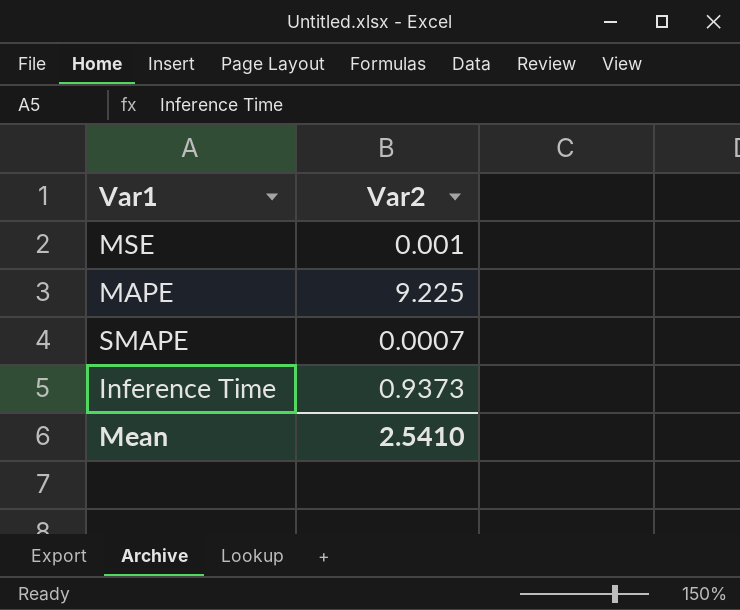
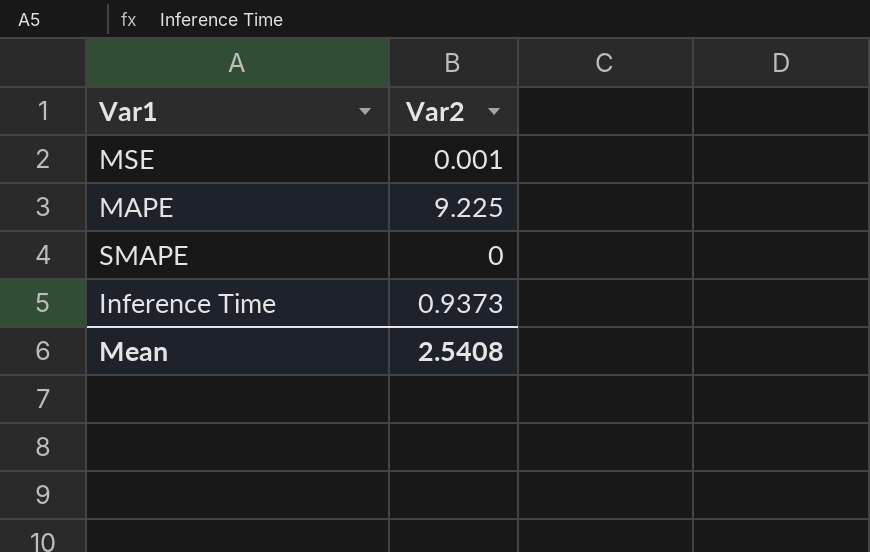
SMAPE | Var2: 0.0007 -> 0
Mean | Var2: 2.5410 -> 2.5408

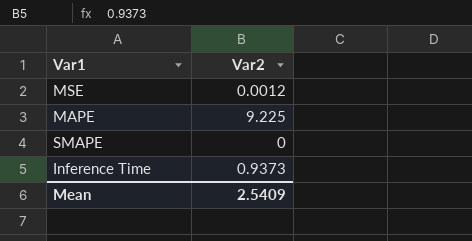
MSE | Var2: 0.001 -> 0.0012
Mean | Var2: 2.5408 -> 2.5409

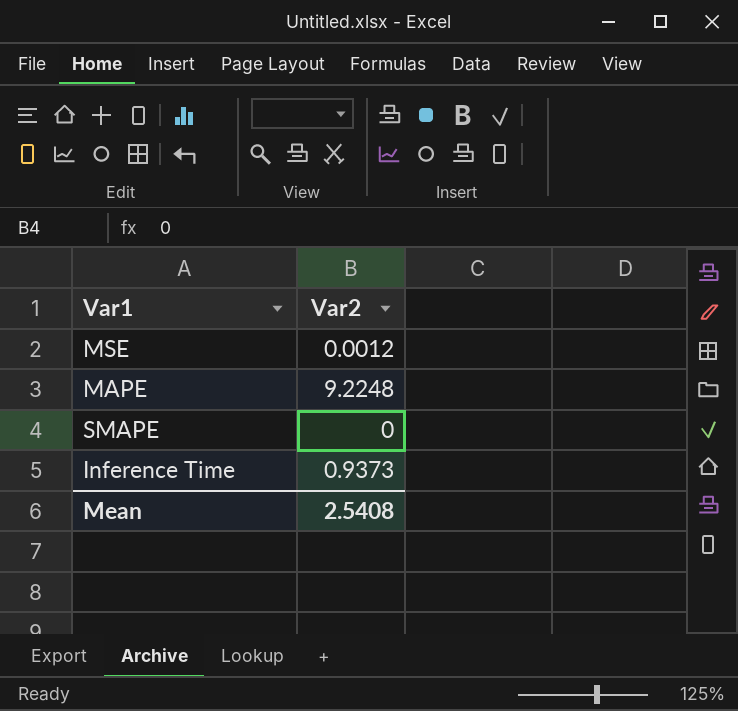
MAPE | Var2: 9.225 -> 9.2248
Mean | Var2: 2.5409 -> 2.5408

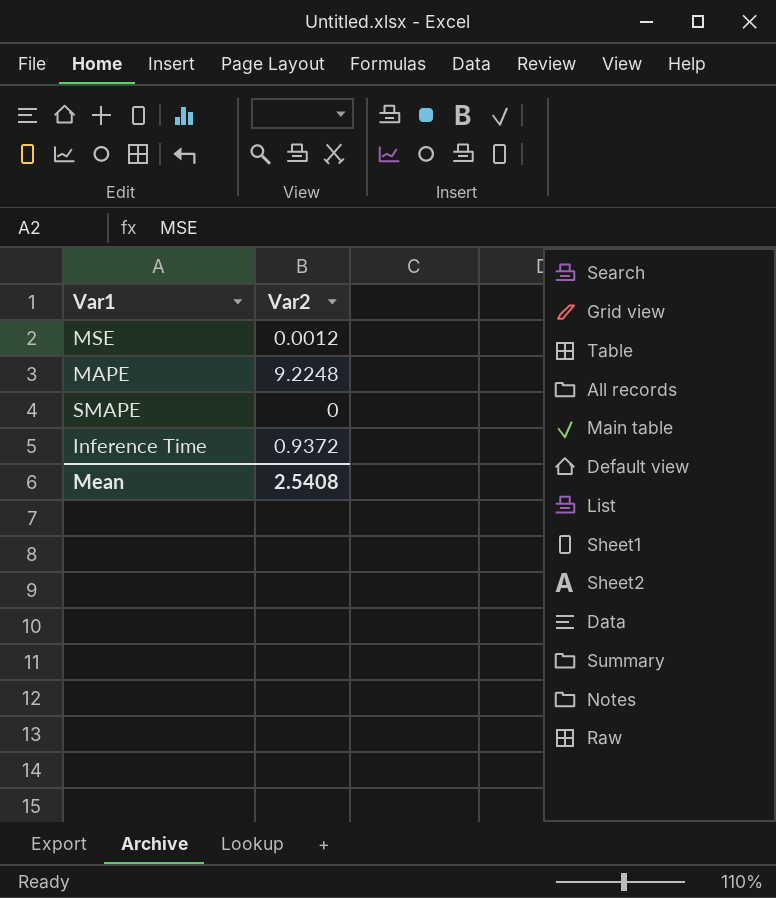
Inference Time | Var2: 0.9373 -> 0.9372

